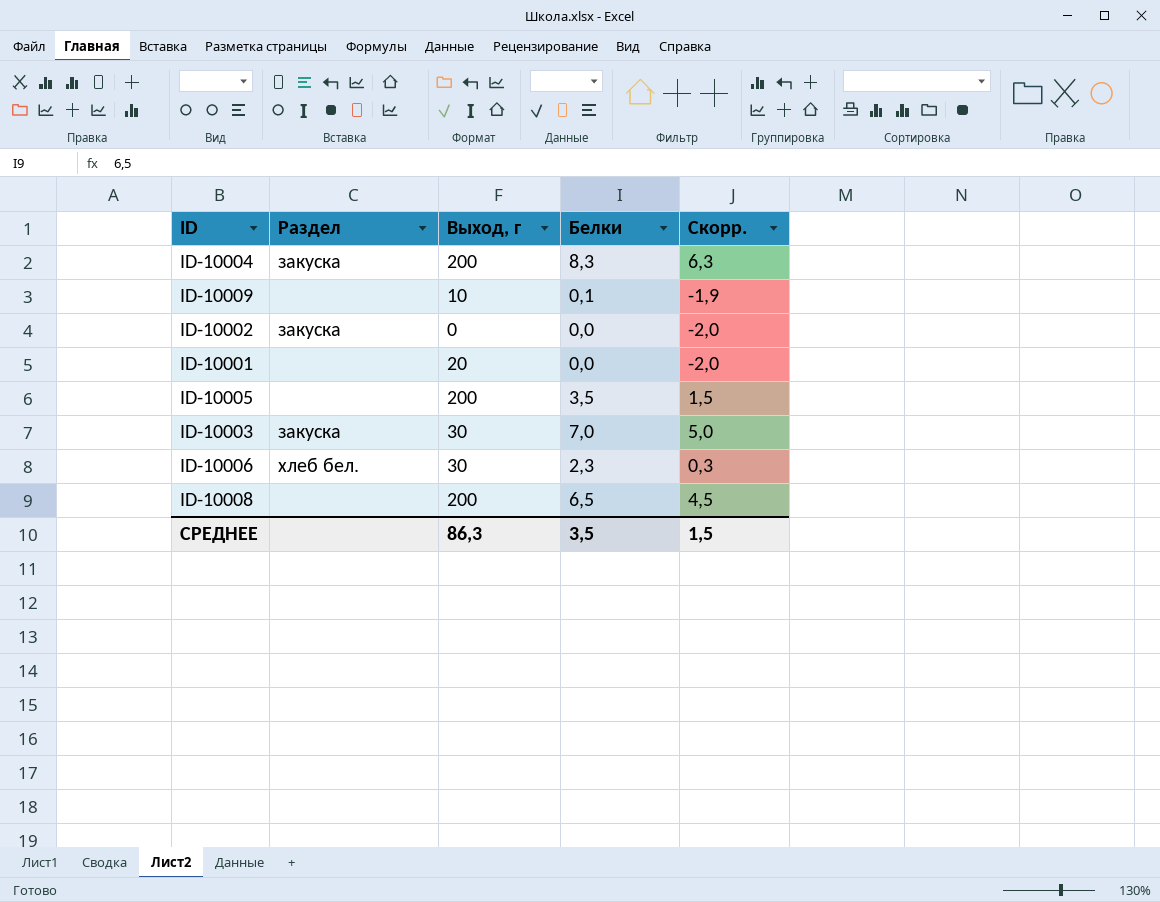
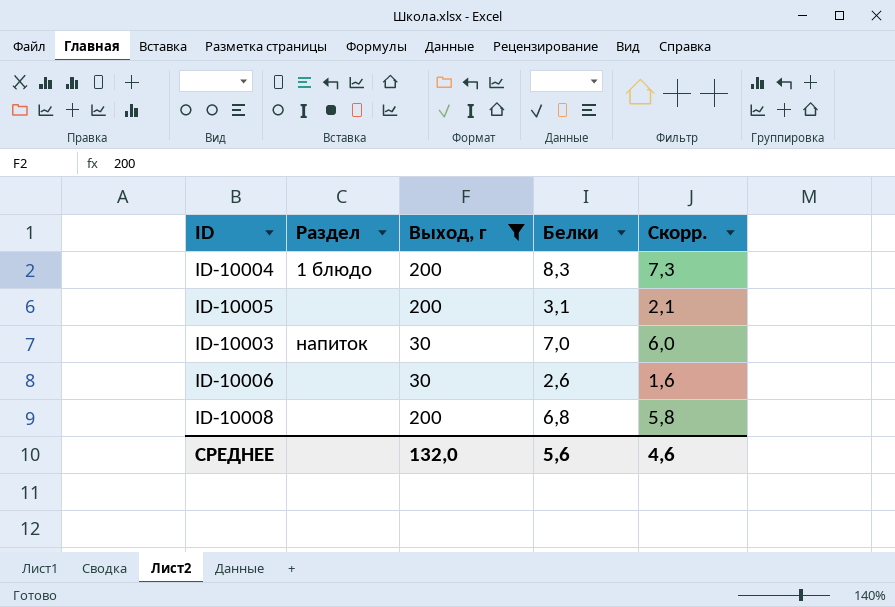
filter: none -> Выход, г >= 30
column Скорр. | formula: [Белки] - 2 -> [Белки] - 1
ID-10004 | Раздел: закуска -> 1 блюдо
ID-10005 | Белки: 3,5 -> 3,1
ID-10003 | Раздел: закуска -> напиток
ID-10006 | Раздел: хлеб бел. -> none
ID-10006 | Белки: 2,3 -> 2,6
ID-10008 | Белки: 6,5 -> 6,8
СРЕДНЕЕ | Выход, г: 86,3 -> 132,0
СРЕДНЕЕ | Белки: 3,5 -> 5,6
СРЕДНЕЕ | Скорр.: 1,5 -> 4,6

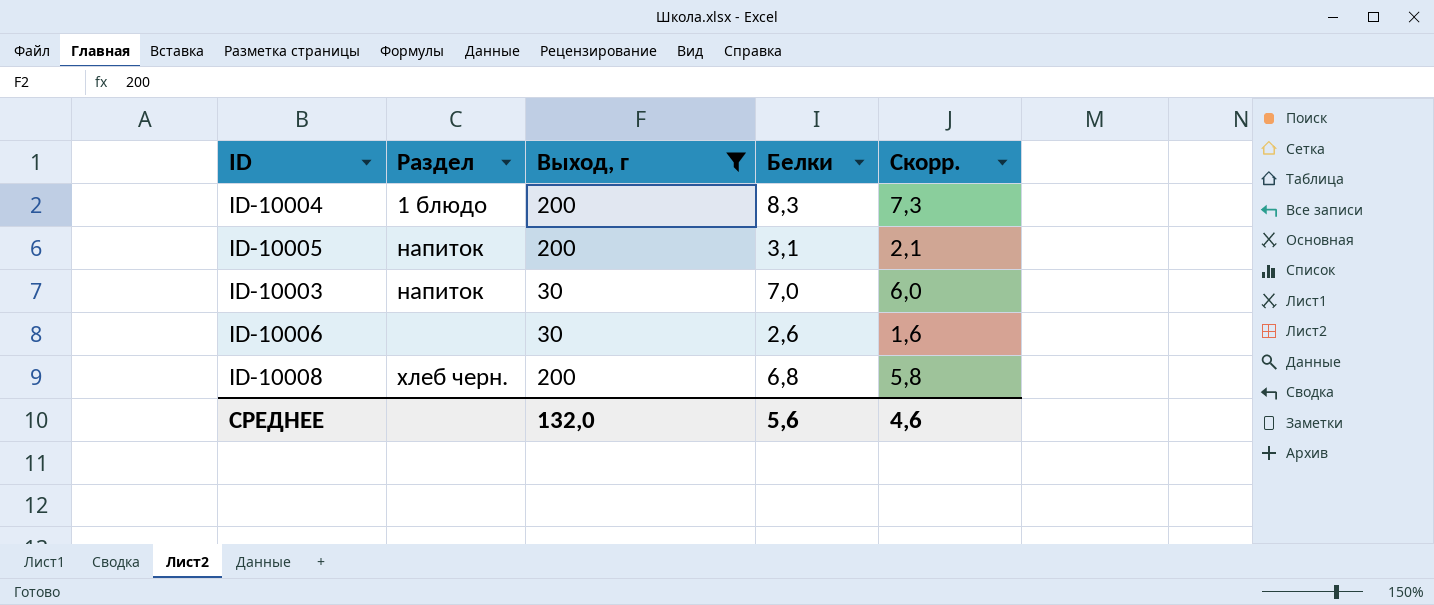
ID-10005 | Раздел: none -> напиток
ID-10008 | Раздел: none -> хлеб черн.

